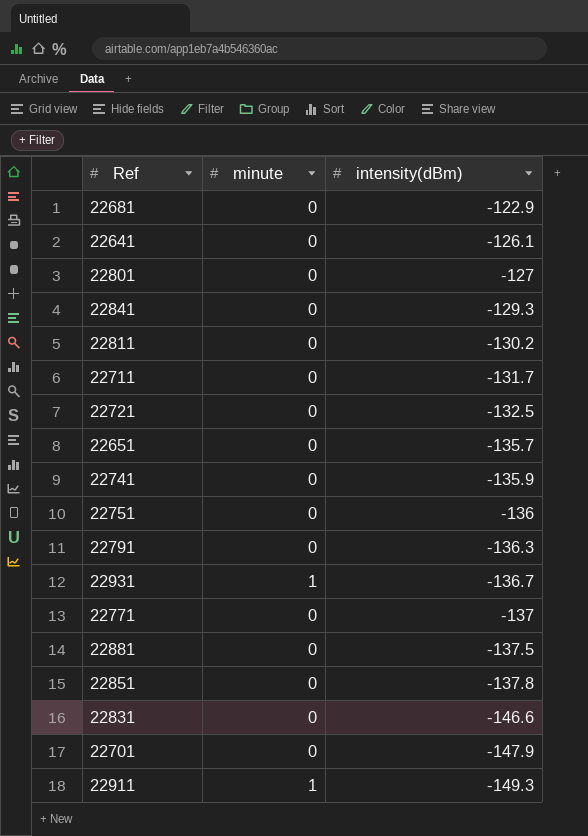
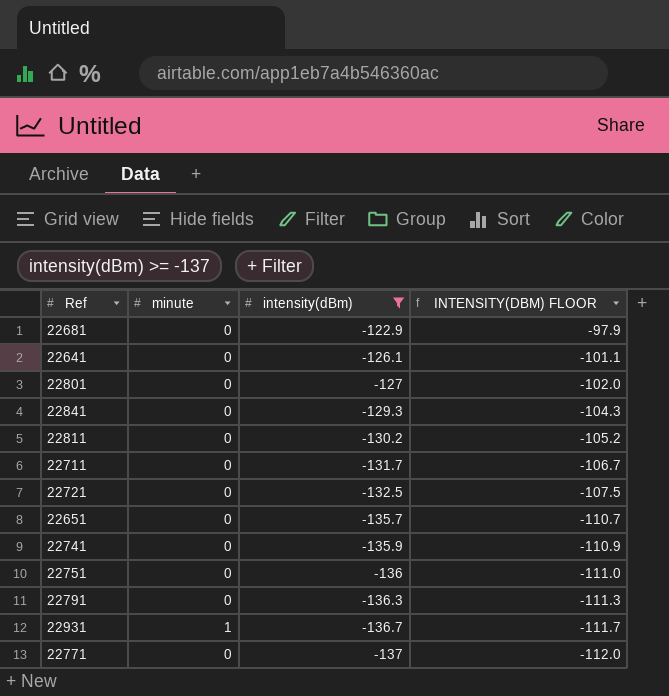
filter: none -> intensity(dBm) >= -137
column INTENSITY(DBM) FLOOR | formula: none -> [intensity(dBm)] + 25

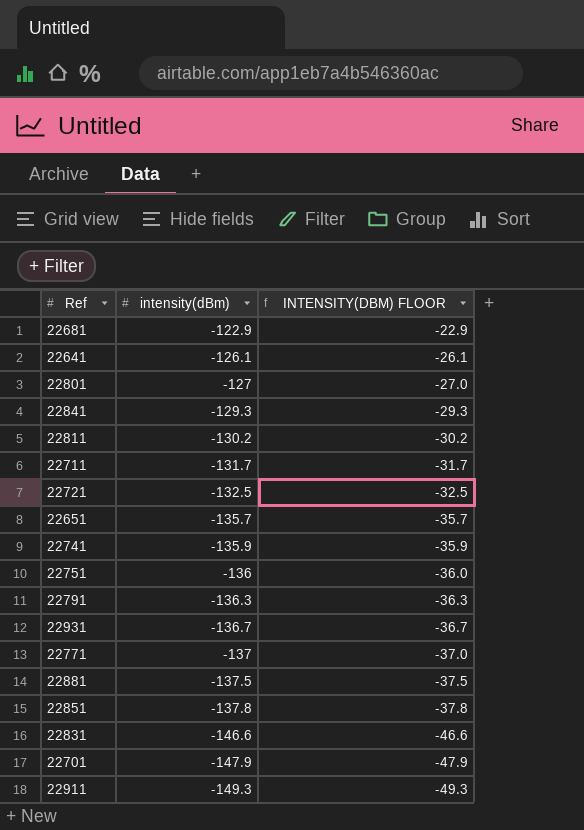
filter: intensity(dBm) >= -137 -> none
column minute | position: 2 -> none
column INTENSITY(DBM) FLOOR | formula: [intensity(dBm)] + 25 -> [intensity(dBm)] + 100

